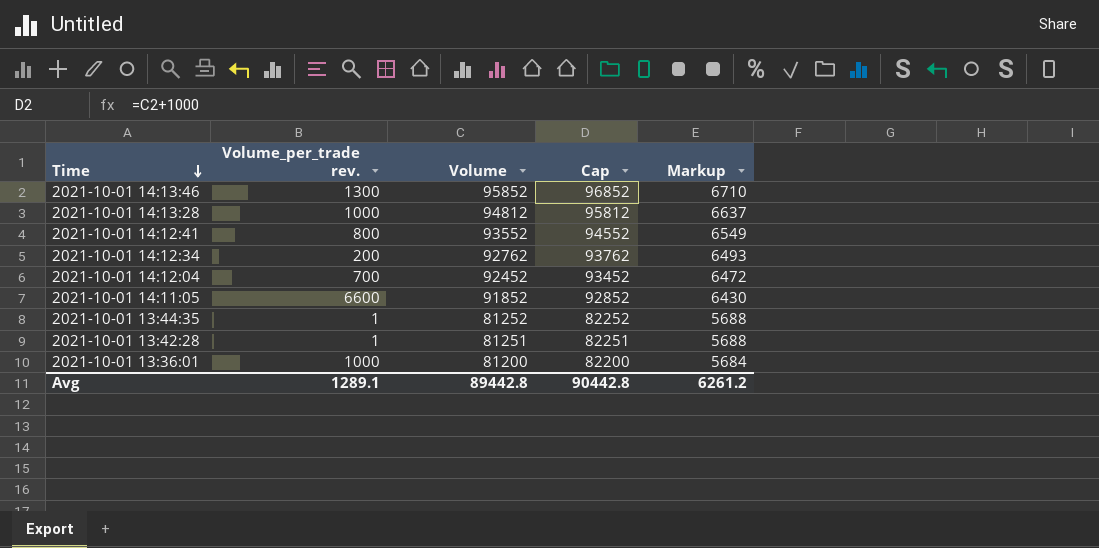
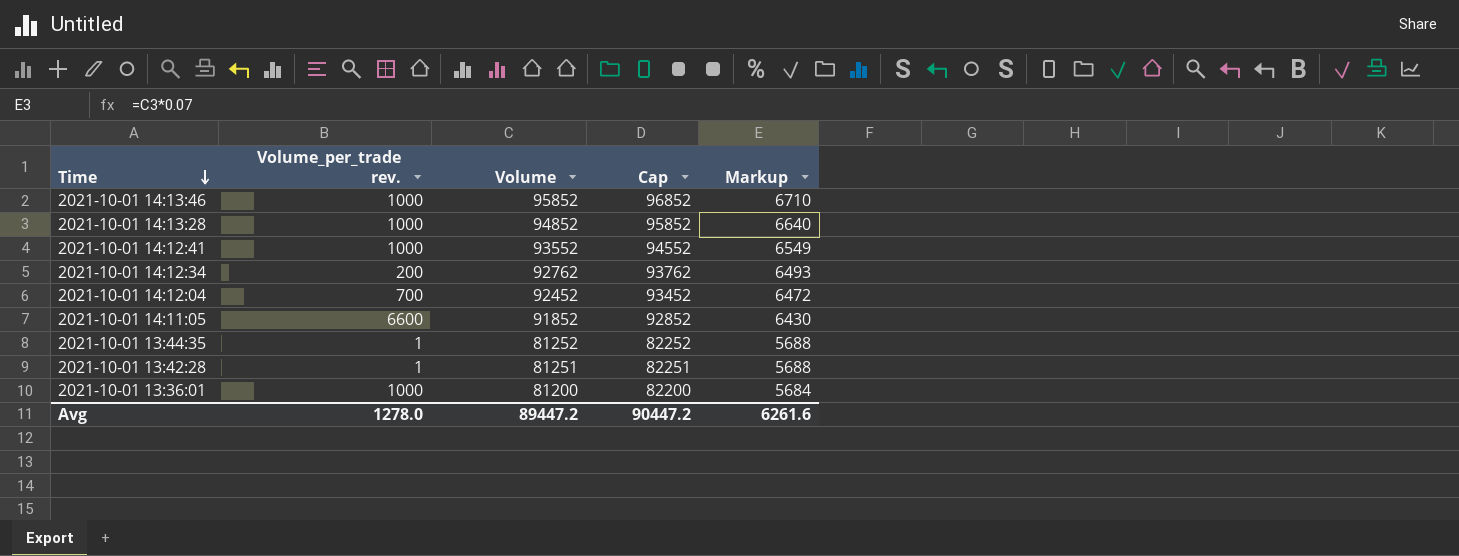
2021-10-01 14:13:46 | Volume_per_trade rev.: 1300 -> 1000
2021-10-01 14:13:28 | Volume: 94812 -> 94852
2021-10-01 14:13:28 | Cap: 95812 -> 95852
2021-10-01 14:13:28 | Markup: 6637 -> 6640
2021-10-01 14:12:41 | Volume_per_trade rev.: 800 -> 1000
Avg | Volume_per_trade rev.: 1289.1 -> 1278.0
Avg | Volume: 89442.8 -> 89447.2
Avg | Cap: 90442.8 -> 90447.2
Avg | Markup: 6261.2 -> 6261.6

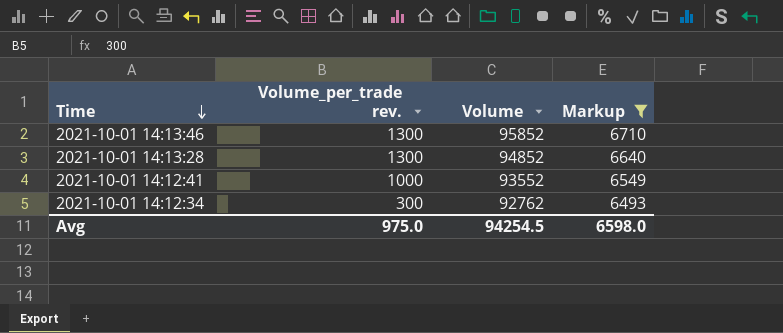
filter: none -> Markup >= 6493
column Cap | formula: [Volume] + 1000 -> none
2021-10-01 14:13:46 | Volume_per_trade rev.: 1000 -> 1300
2021-10-01 14:13:28 | Volume_per_trade rev.: 1000 -> 1300
2021-10-01 14:12:34 | Volume_per_trade rev.: 200 -> 300
Avg | Volume_per_trade rev.: 1278.0 -> 975.0
Avg | Volume: 89447.2 -> 94254.5
Avg | Markup: 6261.6 -> 6598.0

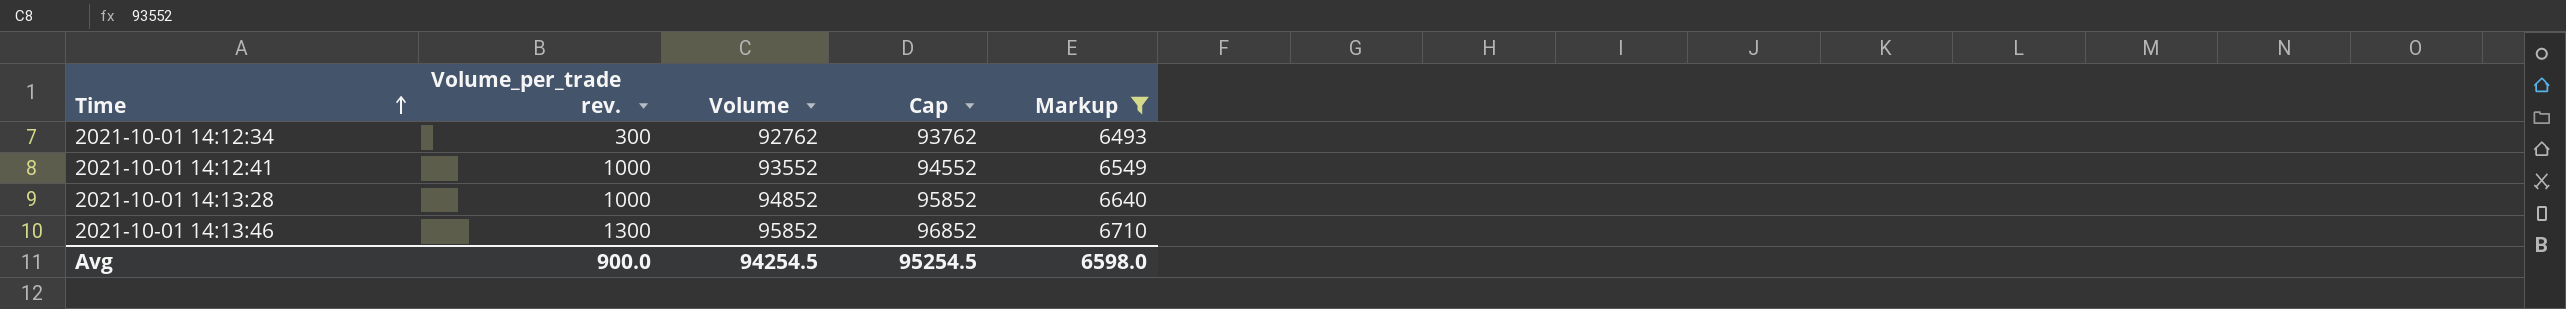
row order: Time descending -> Time ascending
column Cap | formula: none -> [Volume] + 1000
2021-10-01 14:13:28 | Volume_per_trade rev.: 1300 -> 1000
Avg | Volume_per_trade rev.: 975.0 -> 900.0

